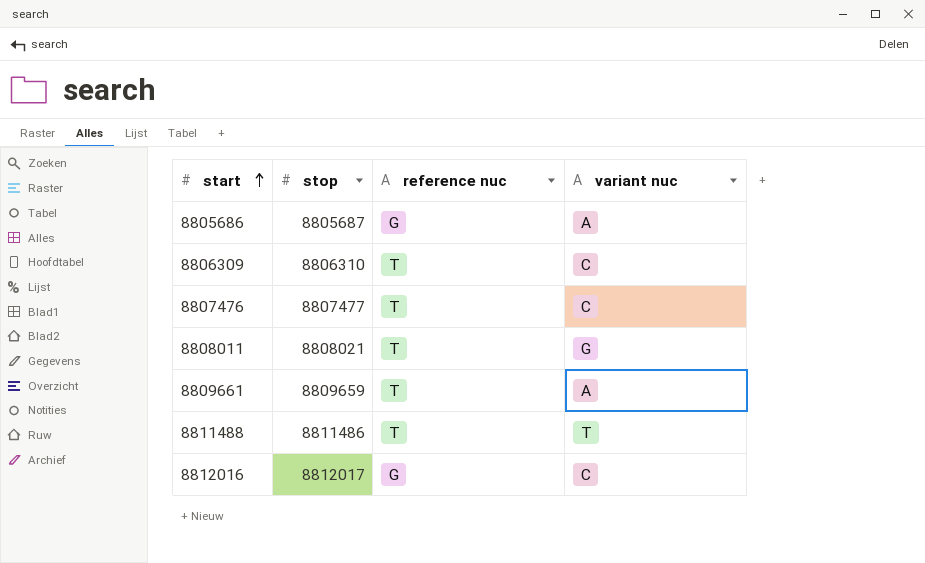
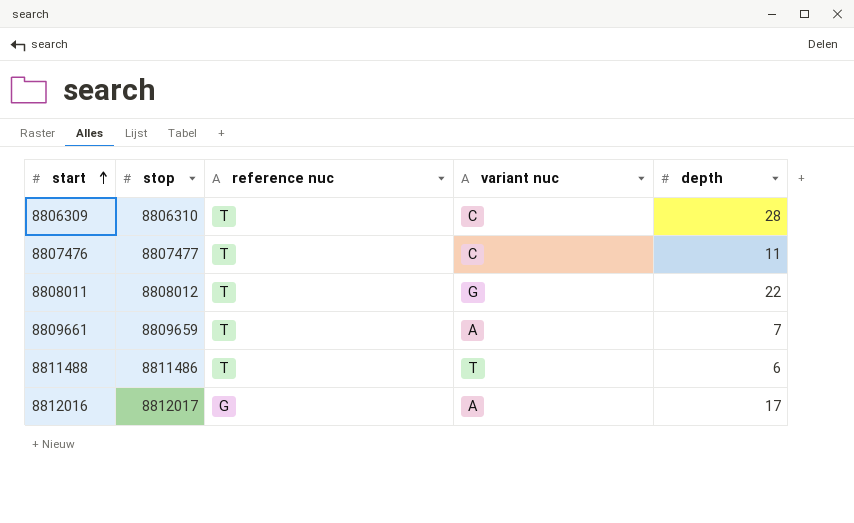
column depth | position: none -> 5
row 8805686: 8805687 | G | A -> none
8808011 | stop: 8808021 -> 8808012
8812016 | variant nuc: C -> A

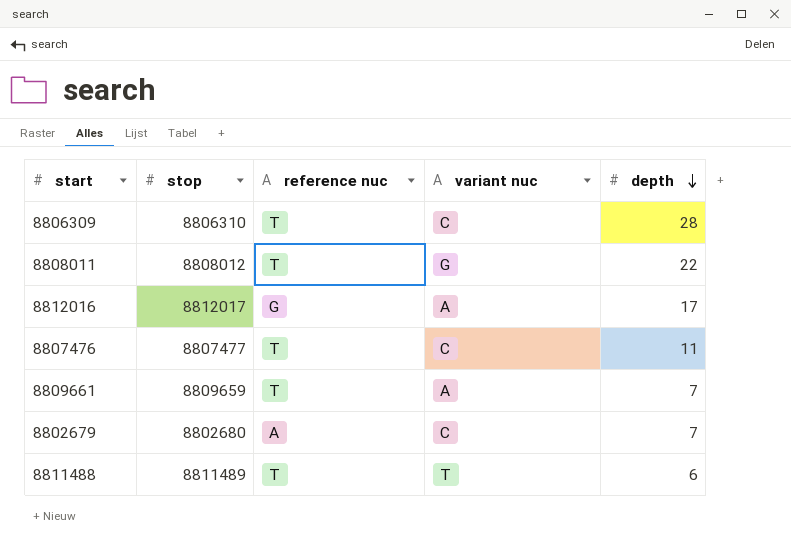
row order: start ascending -> depth descending
row 8802679: none -> 8802680 | A | C | 7
8811488 | stop: 8811486 -> 8811489

